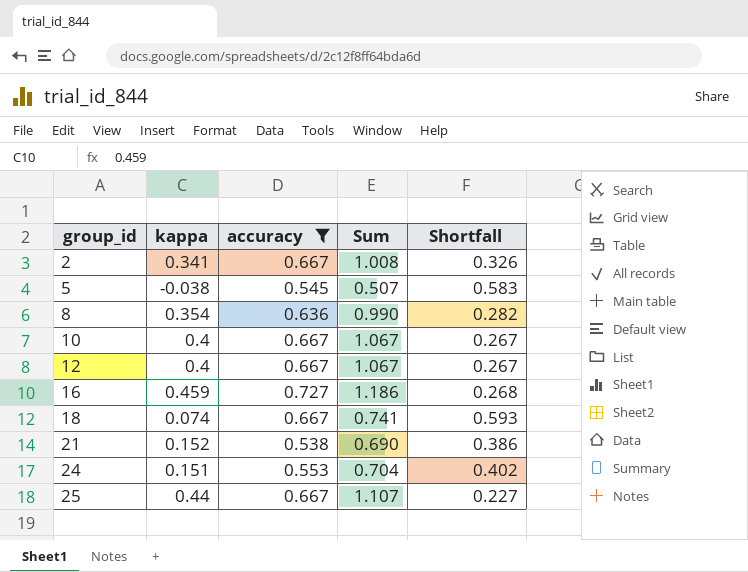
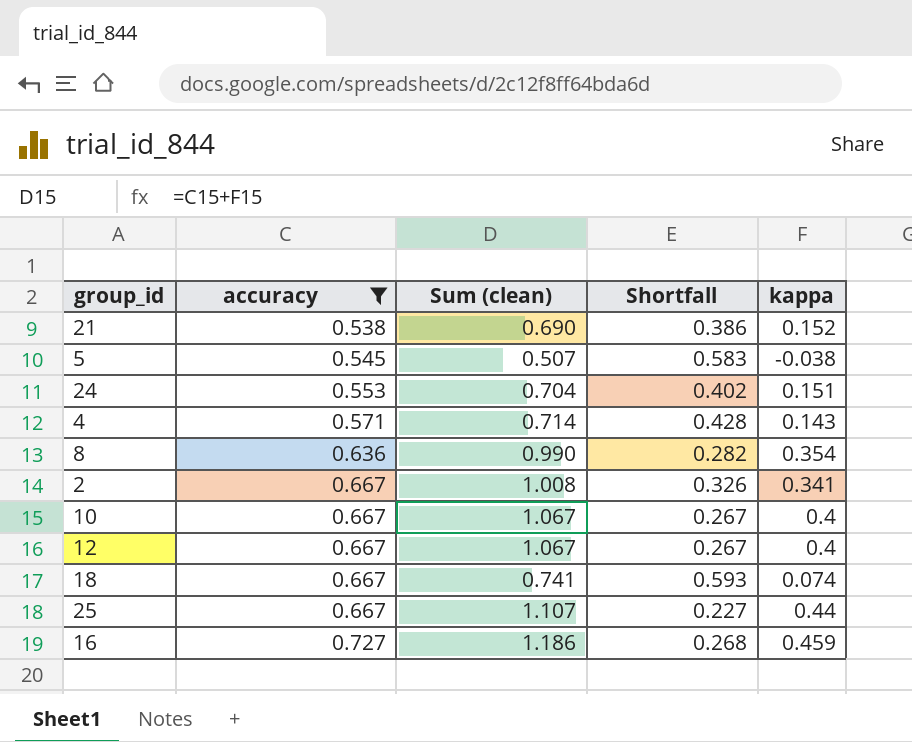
row order: group_id ascending -> accuracy ascending
column name: Sum -> Sum (clean)
column kappa | position: 2 -> 5
row 4: none -> 0.571 | 0.714 | 0.428 | 0.143

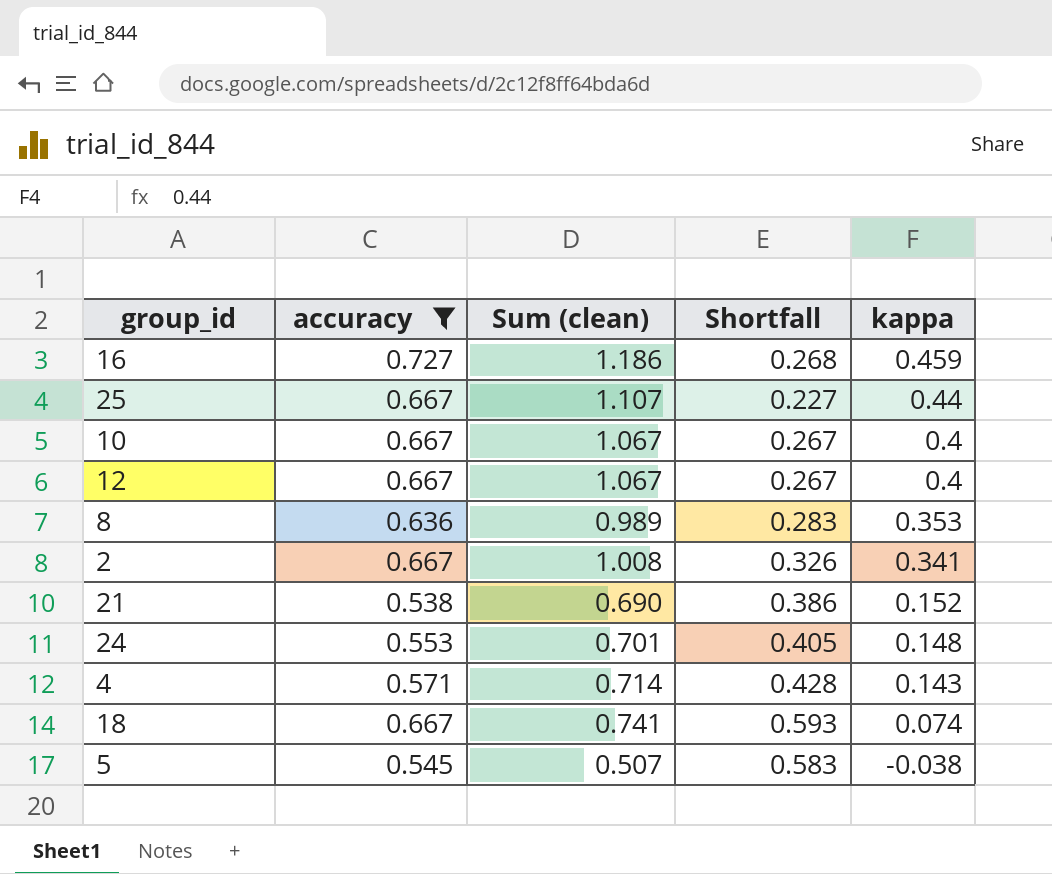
row order: accuracy ascending -> kappa descending
8 | Sum (clean): 0.990 -> 0.989
8 | Shortfall: 0.282 -> 0.283
8 | kappa: 0.354 -> 0.353
24 | Sum (clean): 0.704 -> 0.701
24 | Shortfall: 0.402 -> 0.405
24 | kappa: 0.151 -> 0.148

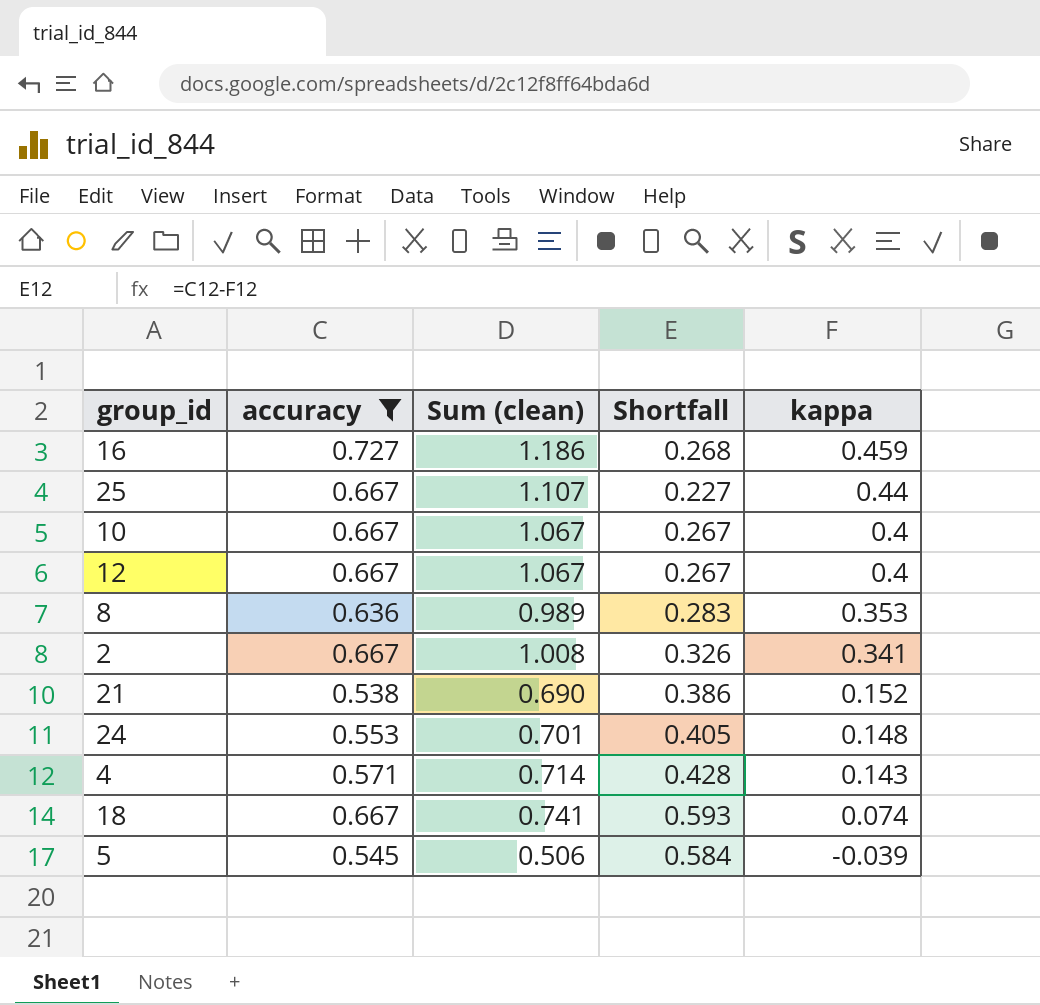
5 | Sum (clean): 0.507 -> 0.506
5 | Shortfall: 0.583 -> 0.584
5 | kappa: -0.038 -> -0.039

